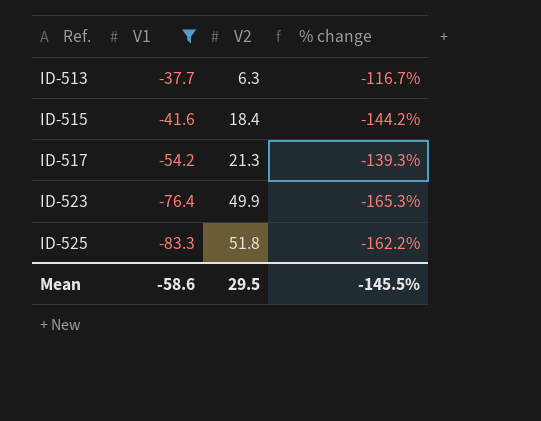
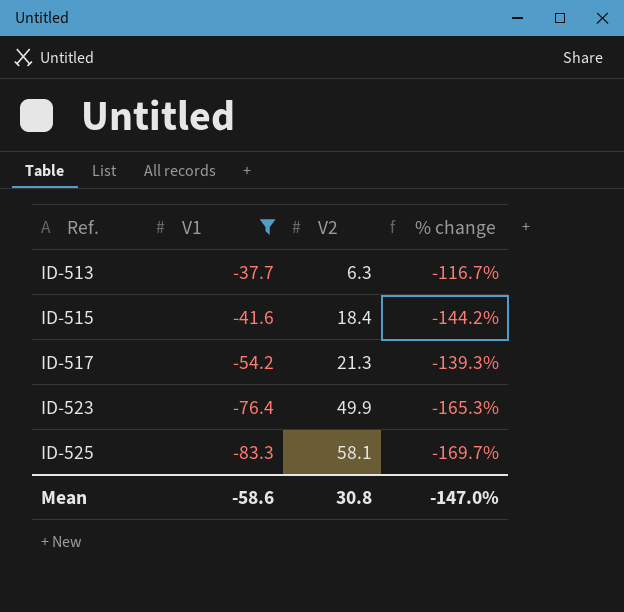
ID-525 | V2: 51.8 -> 58.1
ID-525 | % change: -162.2% -> -169.7%
Mean | V2: 29.5 -> 30.8
Mean | % change: -145.5% -> -147.0%

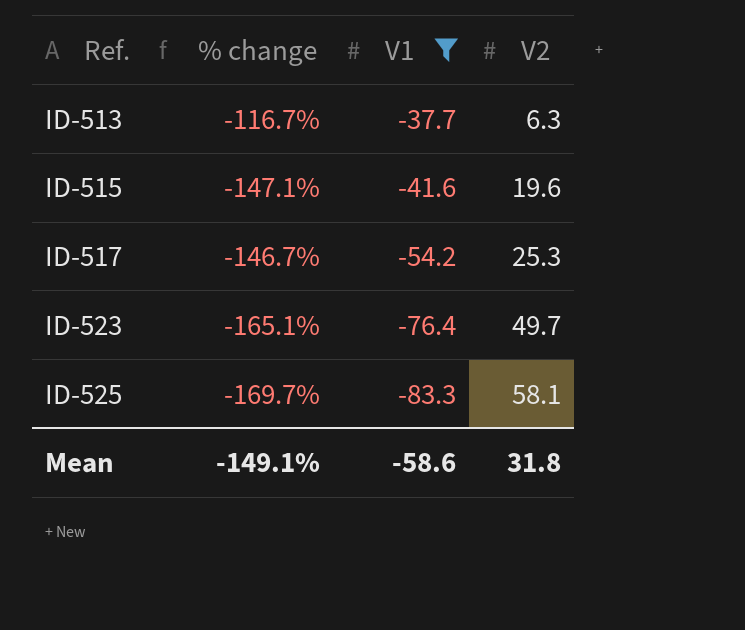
column % change | position: 4 -> 2
ID-515 | % change: -144.2% -> -147.1%
ID-515 | V2: 18.4 -> 19.6
ID-517 | % change: -139.3% -> -146.7%
ID-517 | V2: 21.3 -> 25.3
ID-523 | % change: -165.3% -> -165.1%
ID-523 | V2: 49.9 -> 49.7
Mean | % change: -147.0% -> -149.1%
Mean | V2: 30.8 -> 31.8

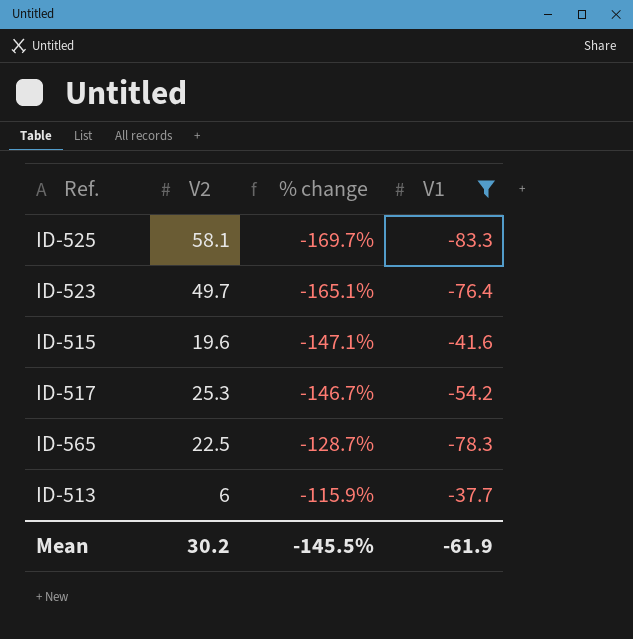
row order: Ref. ascending -> % change ascending
column V2 | position: 4 -> 2
row ID-565: none -> 22.5 | -128.7% | -78.3
ID-513 | V2: 6.3 -> 6
ID-513 | % change: -116.7% -> -115.9%
Mean | V2: 31.8 -> 30.2
Mean | % change: -149.1% -> -145.5%
Mean | V1: -58.6 -> -61.9

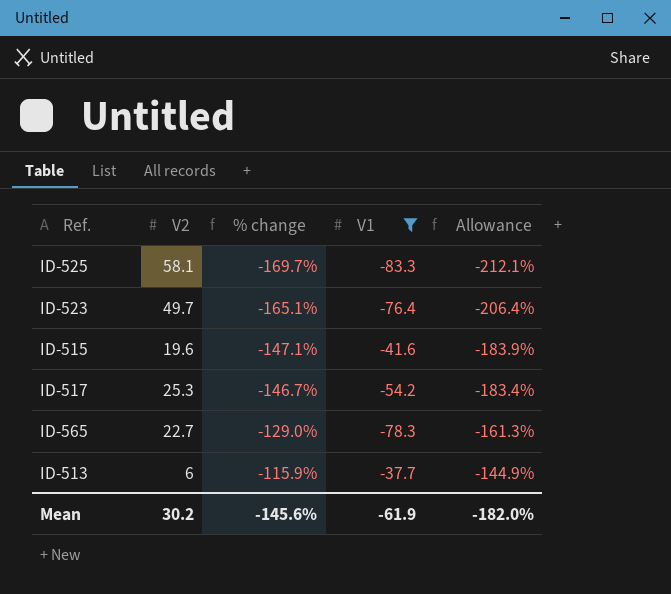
column Allowance | formula: none -> [% change] * 1.25
ID-565 | V2: 22.5 -> 22.7
ID-565 | % change: -128.7% -> -129.0%
Mean | % change: -145.5% -> -145.6%

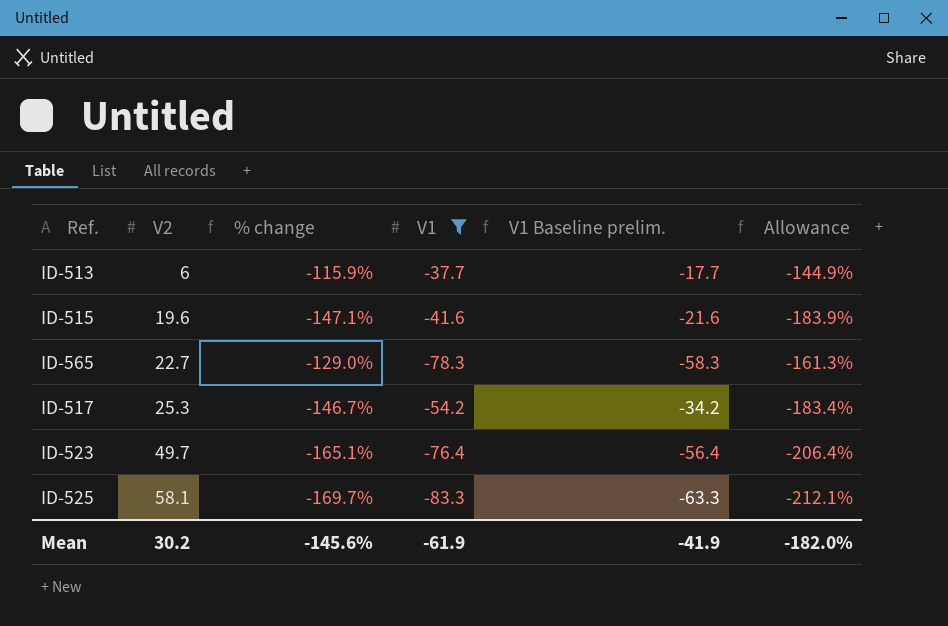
row order: % change ascending -> V2 ascending
column V1 Baseline prelim. | formula: none -> [V1] + 20

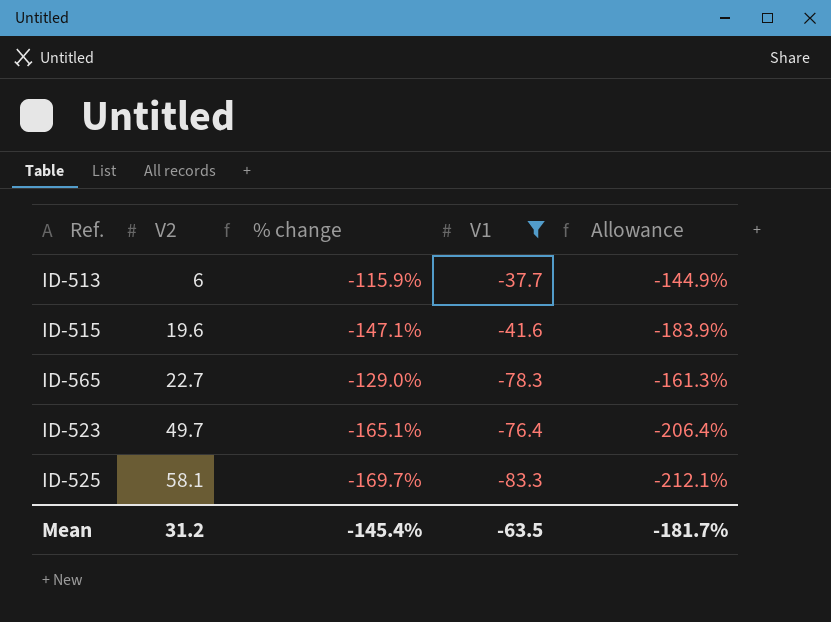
column V1 Baseline prelim. | formula: [V1] + 20 -> none
row ID-517: 25.3 | -146.7% | -54.2 | -34.2 | -183.4% -> none
Mean | V2: 30.2 -> 31.2
Mean | % change: -145.6% -> -145.4%
Mean | V1: -61.9 -> -63.5
Mean | Allowance: -182.0% -> -181.7%

